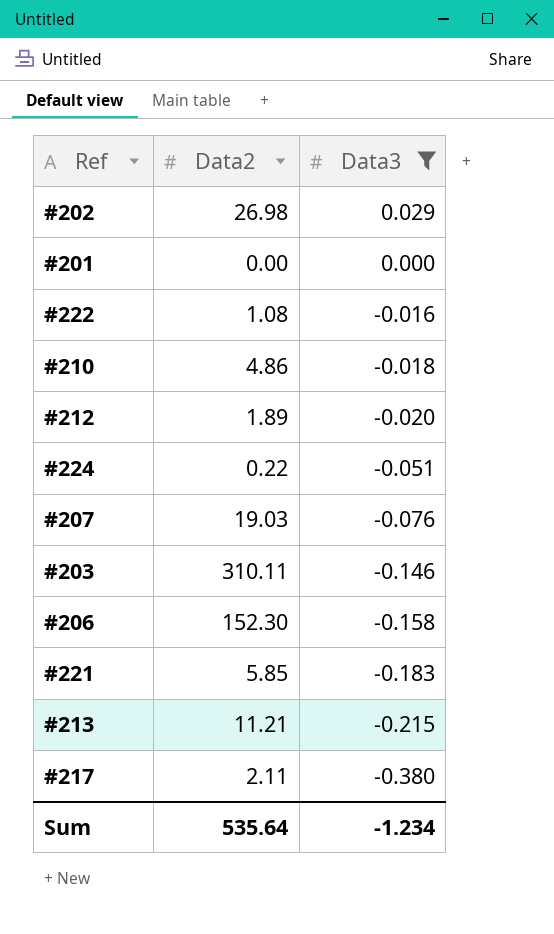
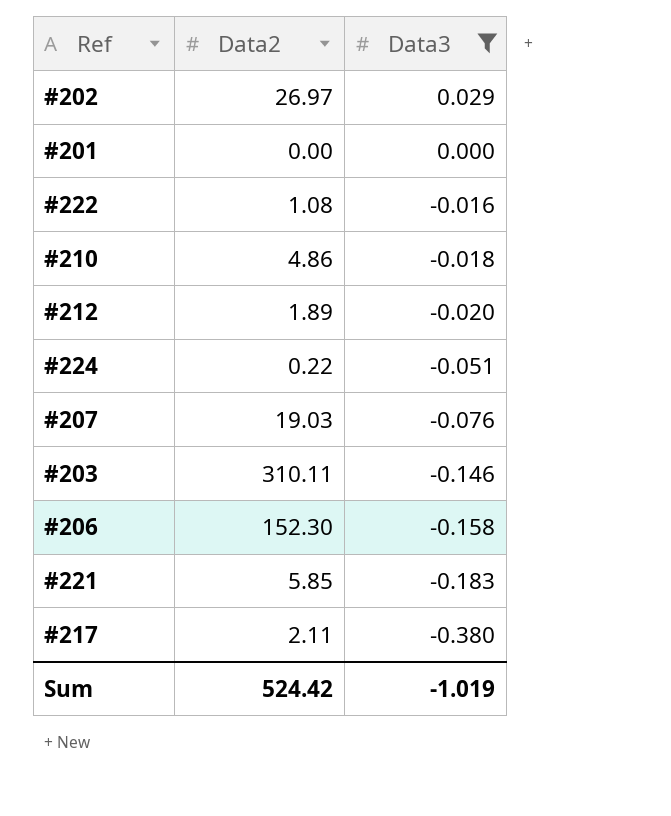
row #213: 11.21 | -0.215 -> none
#202 | Data2: 26.98 -> 26.97
Sum | Data2: 535.64 -> 524.42
Sum | Data3: -1.234 -> -1.019

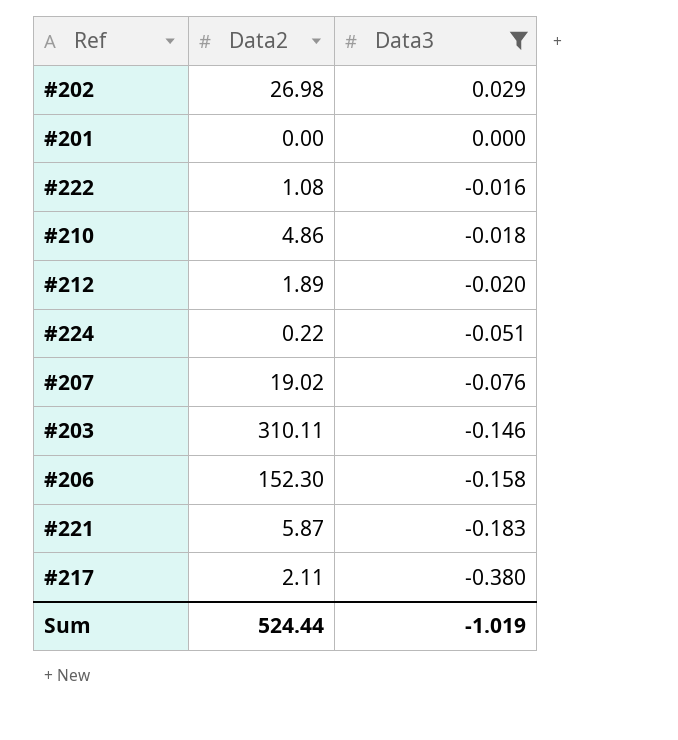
#202 | Data2: 26.97 -> 26.98
#207 | Data2: 19.03 -> 19.02
#221 | Data2: 5.85 -> 5.87
Sum | Data2: 524.42 -> 524.44

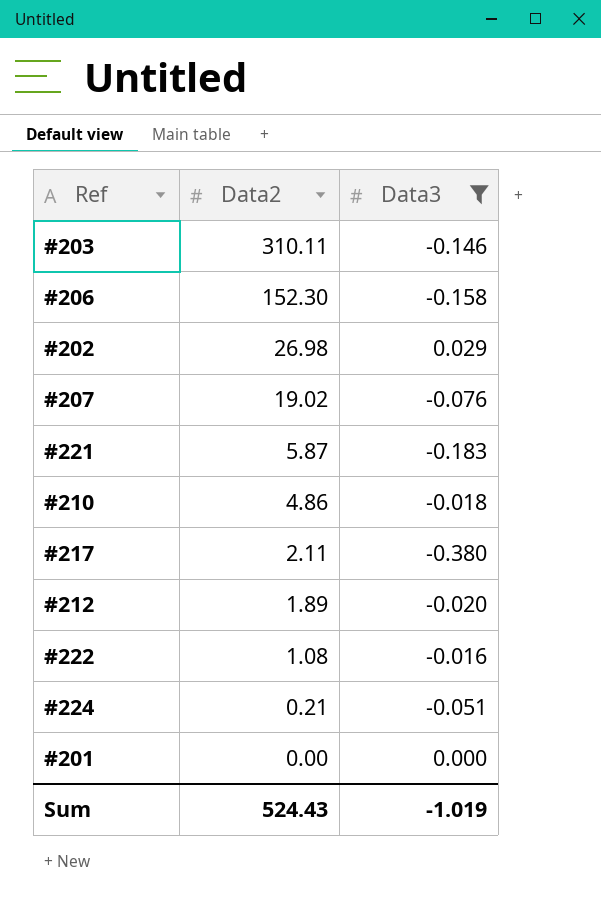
row order: Data3 descending -> Data2 descending
#224 | Data2: 0.22 -> 0.21
Sum | Data2: 524.44 -> 524.43

